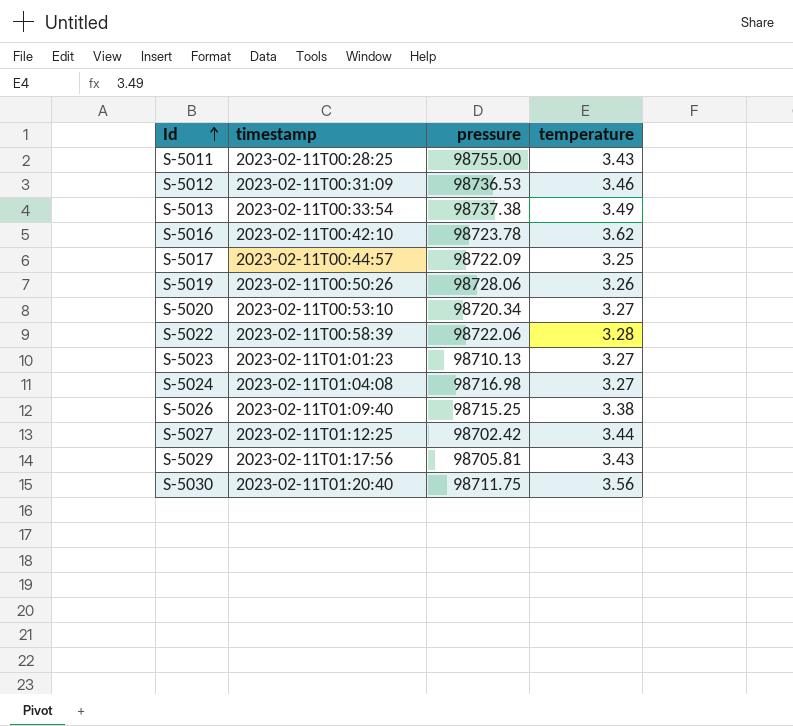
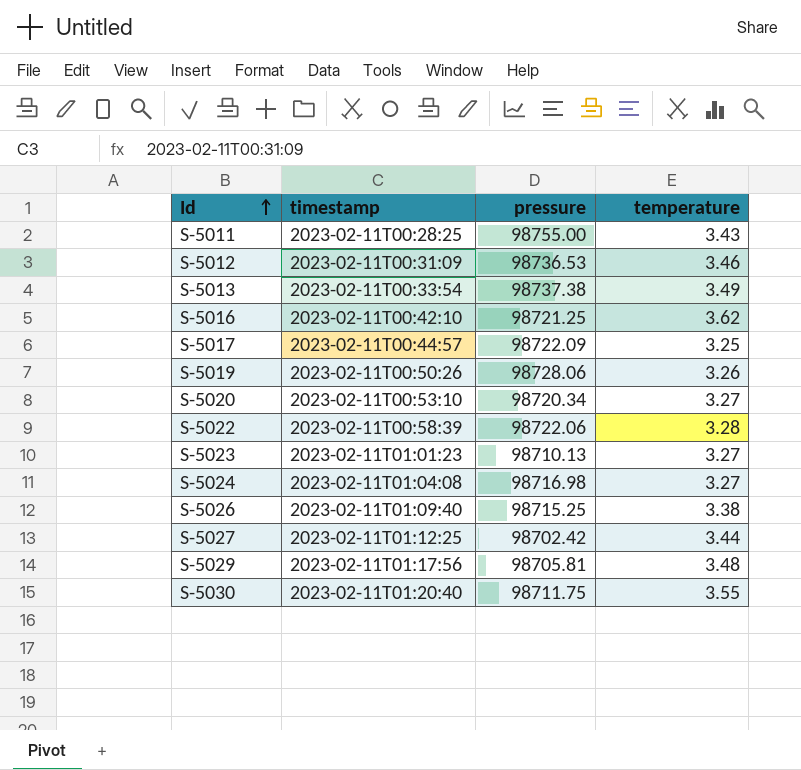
S-5016 | pressure: 98723.78 -> 98721.25
S-5029 | temperature: 3.43 -> 3.48
S-5030 | temperature: 3.56 -> 3.55

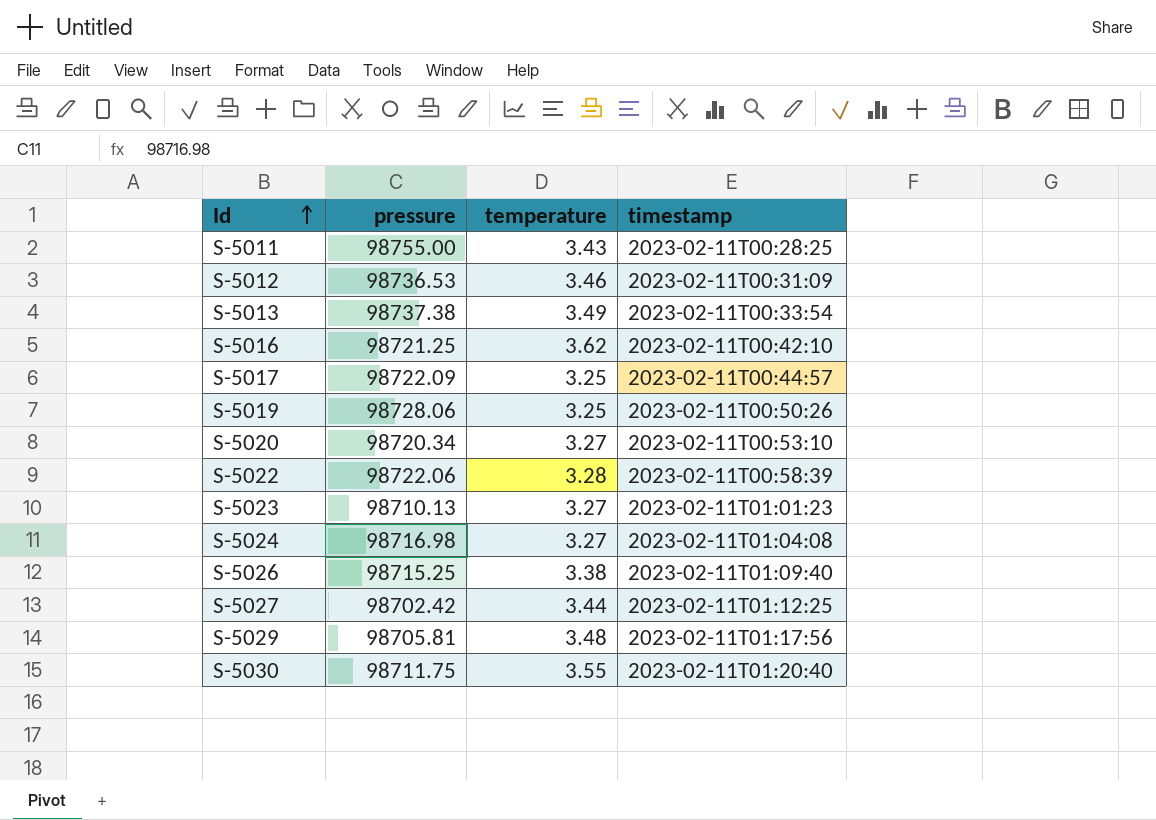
column timestamp | position: 2 -> 4
S-5019 | temperature: 3.26 -> 3.25

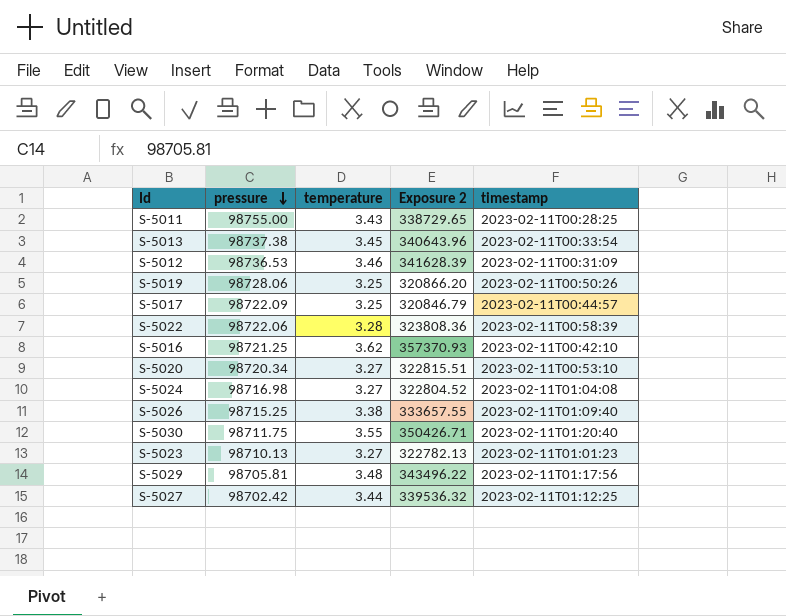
row order: Id ascending -> pressure descending
column Exposure 2 | formula: none -> [pressure] * [temperature]
S-5013 | temperature: 3.49 -> 3.45

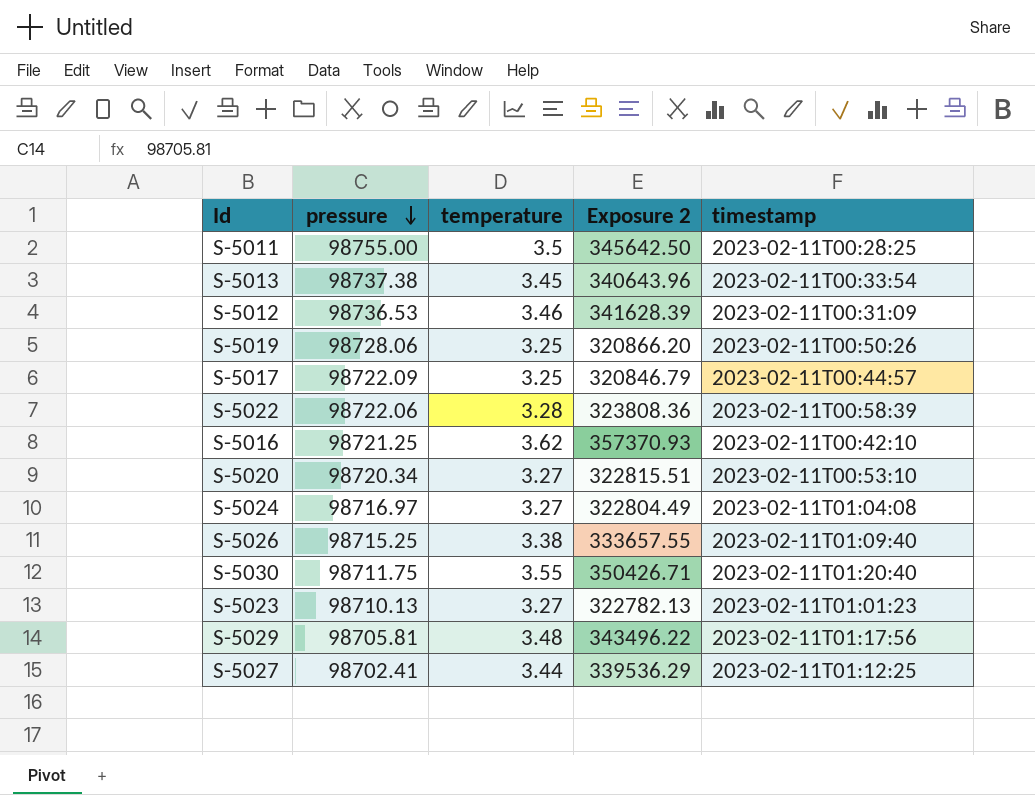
S-5011 | temperature: 3.43 -> 3.5
S-5011 | Exposure 2: 338729.65 -> 345642.50
S-5024 | pressure: 98716.98 -> 98716.97
S-5024 | Exposure 2: 322804.52 -> 322804.49
S-5027 | pressure: 98702.42 -> 98702.41
S-5027 | Exposure 2: 339536.32 -> 339536.29

